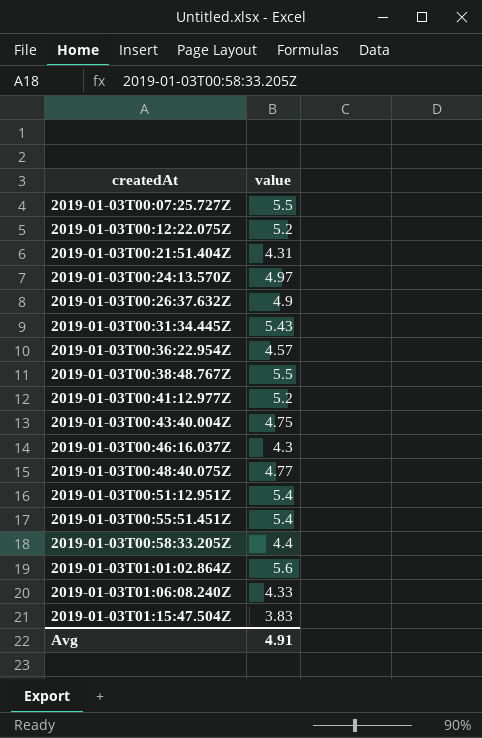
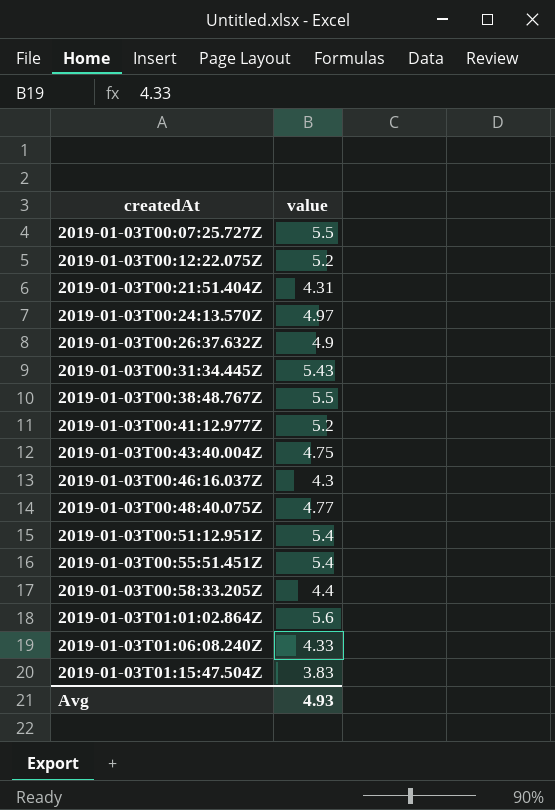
row 2019-01-03T00:36:22.954Z: 4.57 -> none
Avg | value: 4.91 -> 4.93

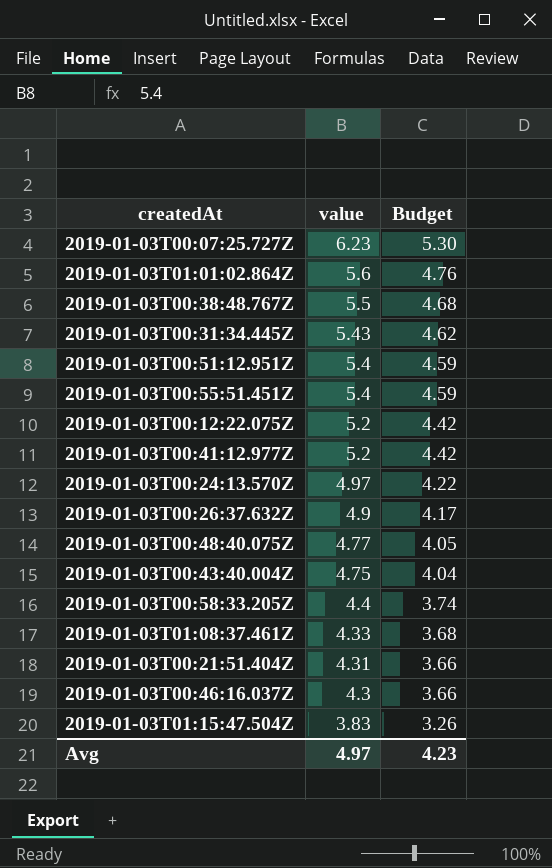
row order: createdAt ascending -> value descending
column Budget | formula: none -> [value] * 0.85
row 2019-01-03T01:06:08.240Z: 4.33 -> none
2019-01-03T00:07:25.727Z | value: 5.5 -> 6.23
row 2019-01-03T01:08:37.461Z: none -> 4.33 | 3.68
Avg | value: 4.93 -> 4.97

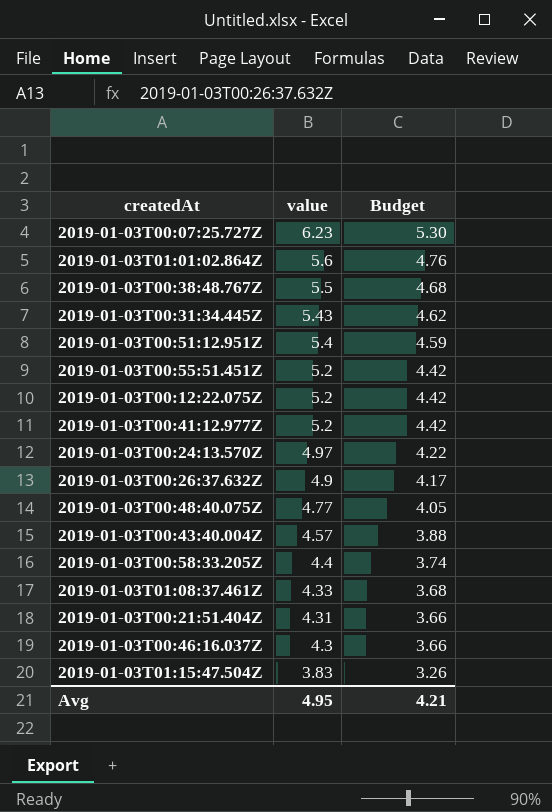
2019-01-03T00:55:51.451Z | value: 5.4 -> 5.2
2019-01-03T00:55:51.451Z | Budget: 4.59 -> 4.42
2019-01-03T00:43:40.004Z | value: 4.75 -> 4.57
2019-01-03T00:43:40.004Z | Budget: 4.04 -> 3.88
Avg | value: 4.97 -> 4.95
Avg | Budget: 4.23 -> 4.21

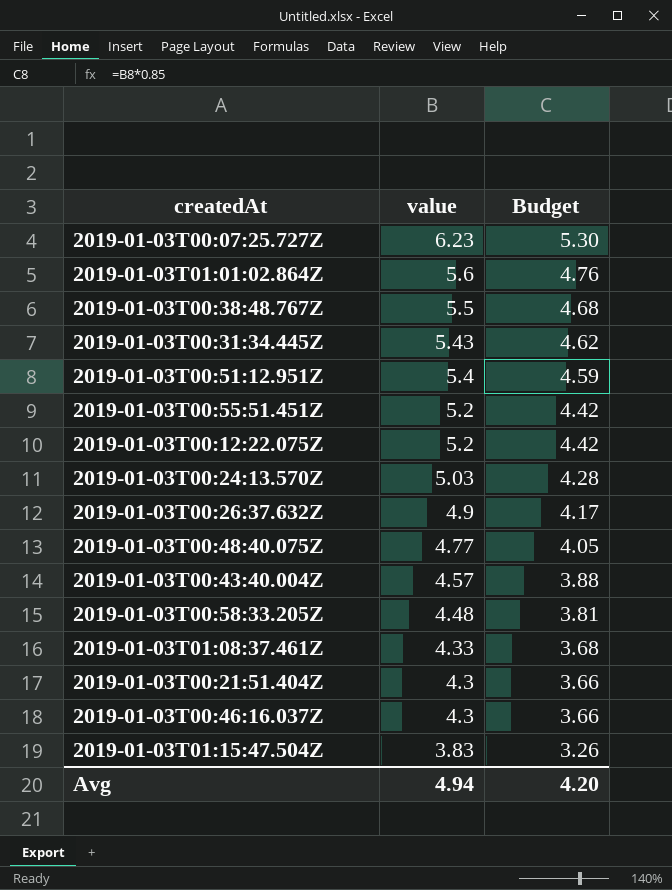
row 2019-01-03T00:41:12.977Z: 5.2 | 4.42 -> none
2019-01-03T00:24:13.570Z | value: 4.97 -> 5.03
2019-01-03T00:24:13.570Z | Budget: 4.22 -> 4.28
2019-01-03T00:58:33.205Z | value: 4.4 -> 4.48
2019-01-03T00:58:33.205Z | Budget: 3.74 -> 3.81
2019-01-03T00:21:51.404Z | value: 4.31 -> 4.3
Avg | value: 4.95 -> 4.94
Avg | Budget: 4.21 -> 4.20

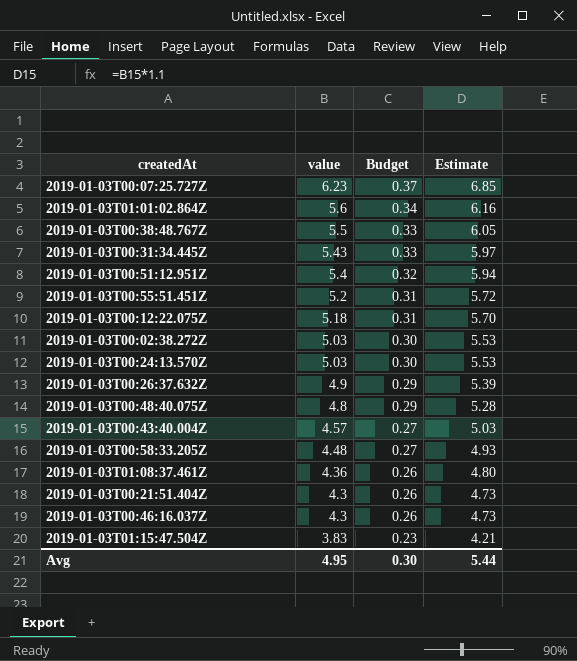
column Budget | formula: [value] * 0.85 -> [value] * 0.06
column Estimate | formula: none -> [value] * 1.1
2019-01-03T00:12:22.075Z | value: 5.2 -> 5.18
row 2019-01-03T00:02:38.272Z: none -> 5.03 | 0.30 | 5.53
2019-01-03T00:48:40.075Z | value: 4.77 -> 4.8
2019-01-03T01:08:37.461Z | value: 4.33 -> 4.36
Avg | value: 4.94 -> 4.95
Avg | Budget: 4.20 -> 0.30

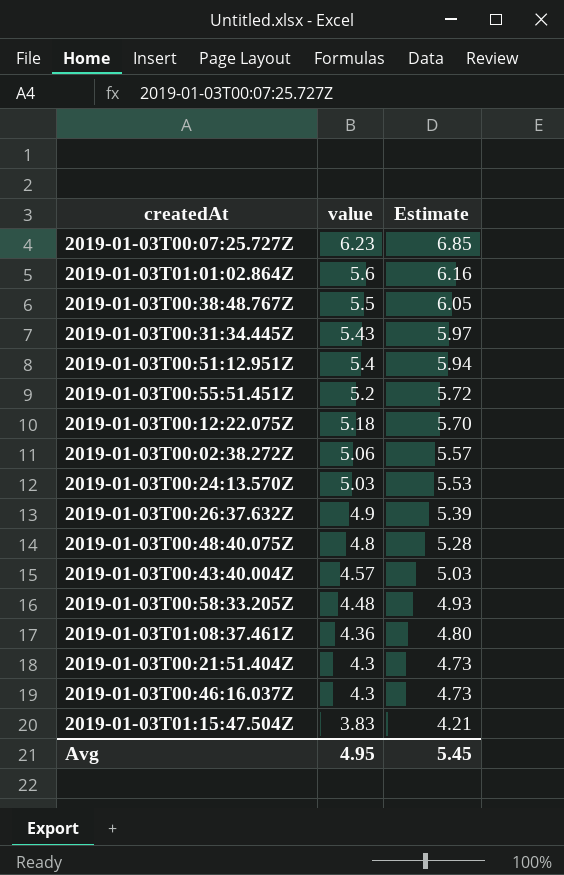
column Budget | formula: [value] * 0.06 -> none
2019-01-03T00:02:38.272Z | value: 5.03 -> 5.06
2019-01-03T00:02:38.272Z | Estimate: 5.53 -> 5.57
Avg | Estimate: 5.44 -> 5.45

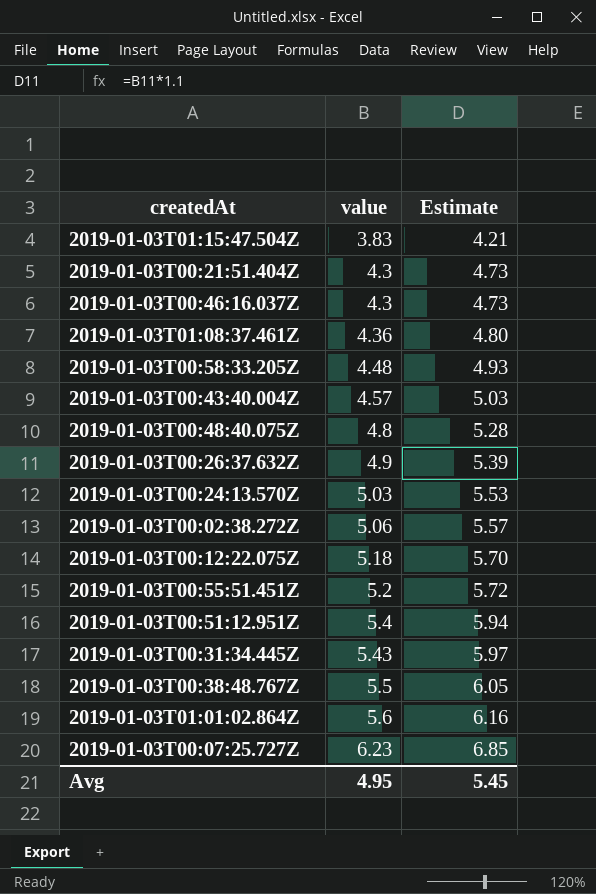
row order: value descending -> value ascending

